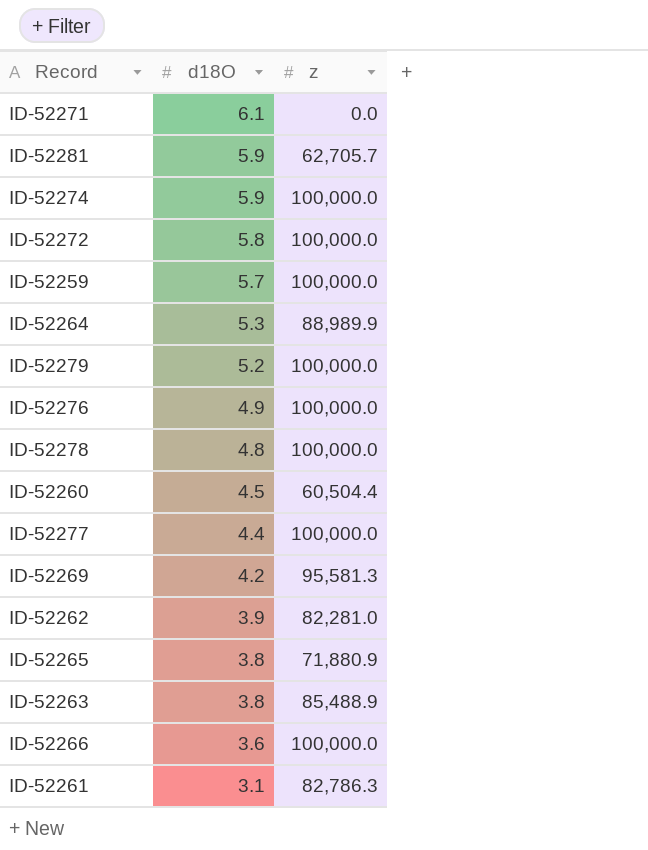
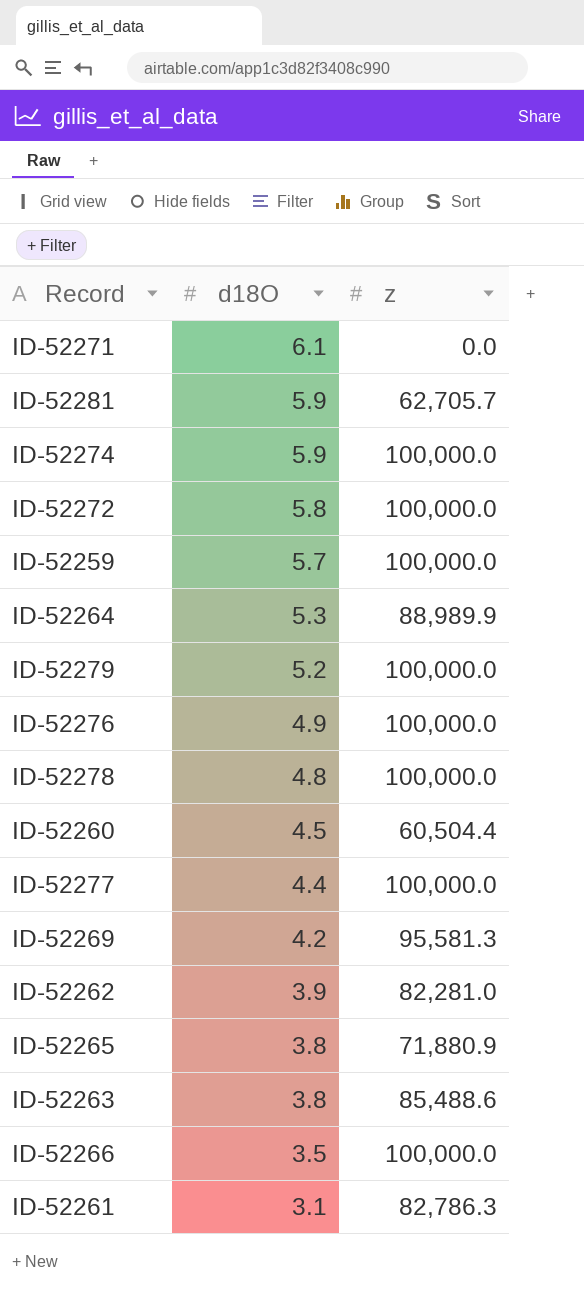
ID-52263 | z: 85,488.9 -> 85,488.6
ID-52266 | d18O: 3.6 -> 3.5

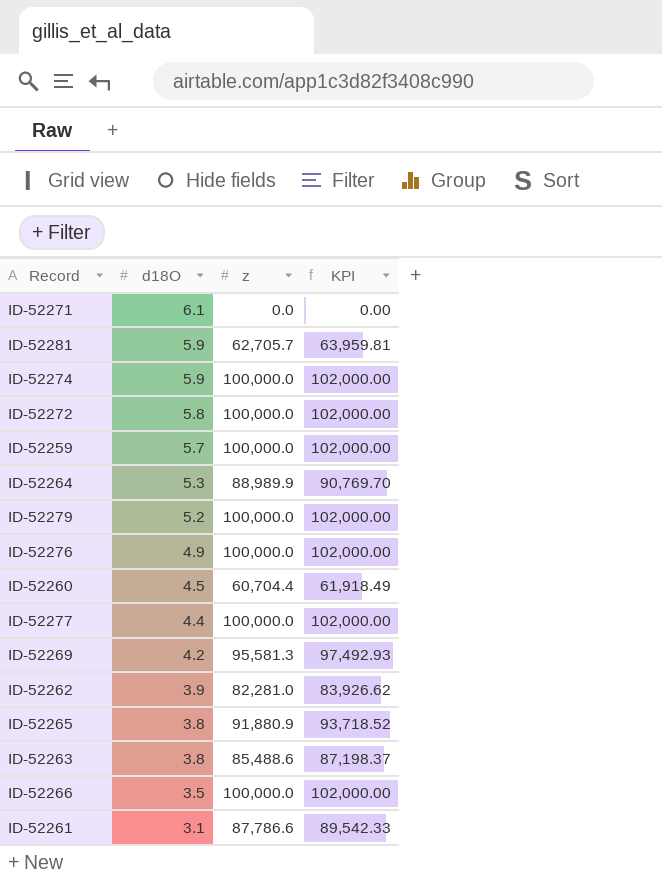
column KPI | formula: none -> [z] * 1.02
row ID-52278: 4.8 | 100,000.0 -> none
ID-52260 | z: 60,504.4 -> 60,704.4
ID-52265 | z: 71,880.9 -> 91,880.9
ID-52261 | z: 82,786.3 -> 87,786.6

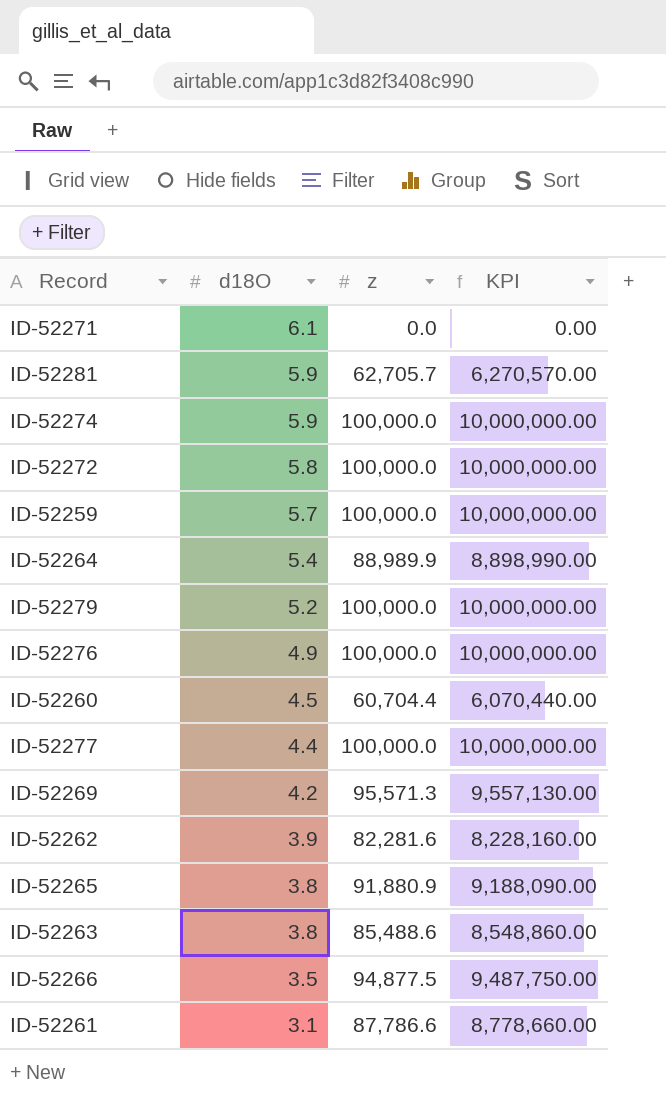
column KPI | formula: [z] * 1.02 -> [z] * 100
ID-52264 | d18O: 5.3 -> 5.4
ID-52269 | z: 95,581.3 -> 95,571.3
ID-52262 | z: 82,281.0 -> 82,281.6
ID-52266 | z: 100,000.0 -> 94,877.5

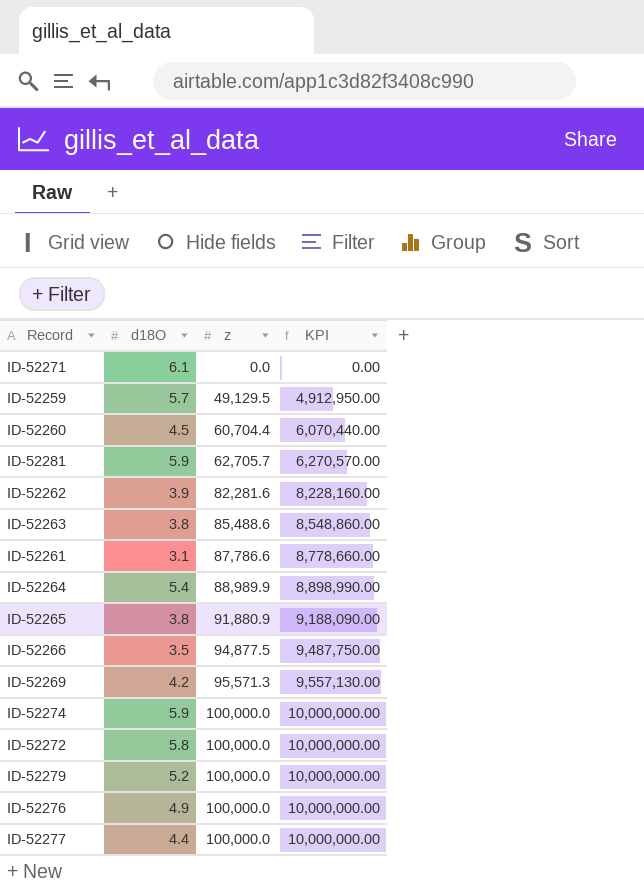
row order: d18O descending -> z ascending
ID-52259 | z: 100,000.0 -> 49,129.5
ID-52259 | KPI: 10,000,000.00 -> 4,912,950.00

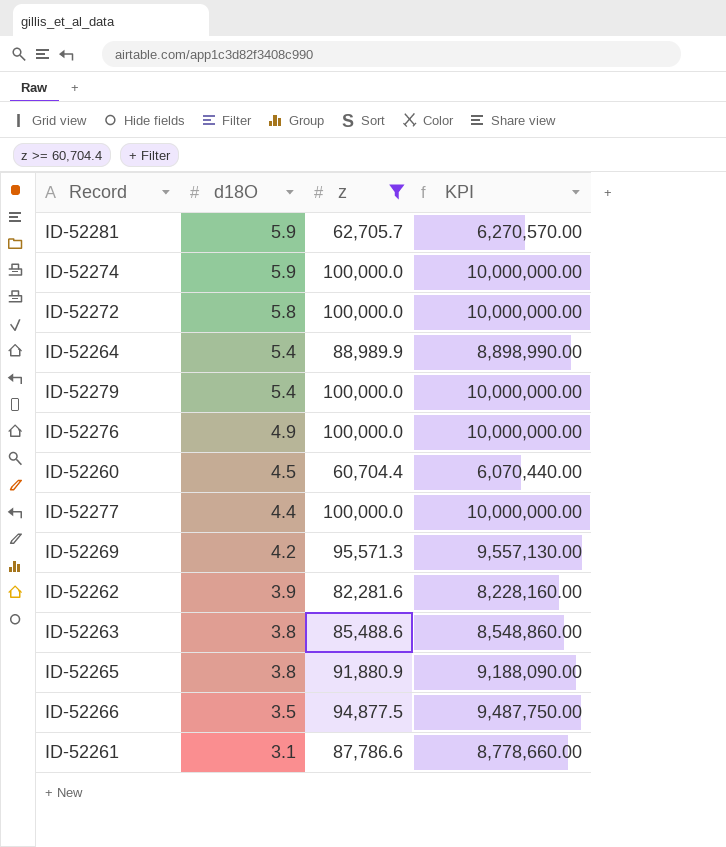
filter: none -> z >= 60,704.4
row order: z ascending -> d18O descending
ID-52279 | d18O: 5.2 -> 5.4

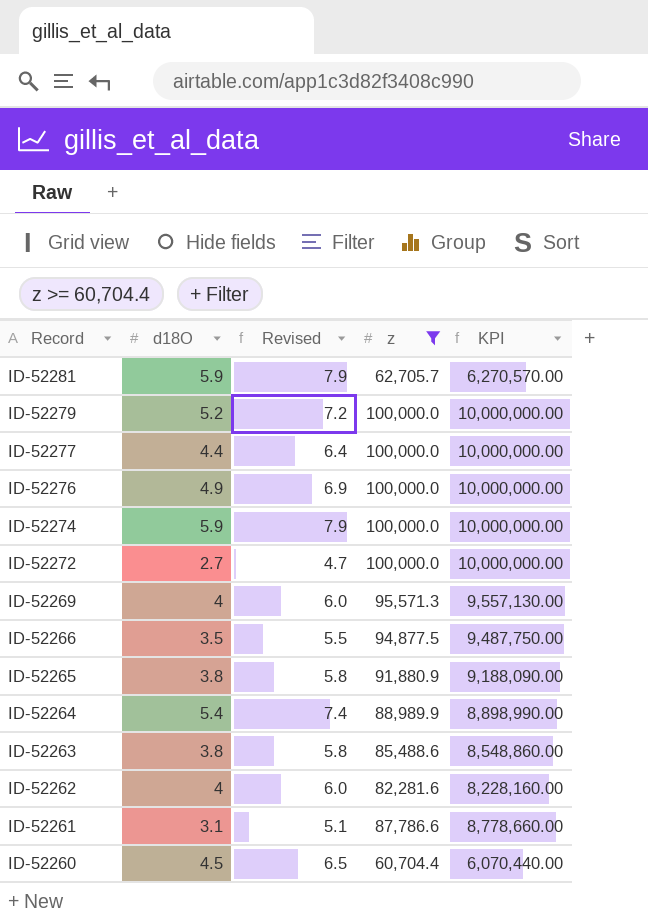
row order: d18O descending -> Record descending
column Revised | formula: none -> [d18O] + 2
ID-52279 | d18O: 5.4 -> 5.2
ID-52272 | d18O: 5.8 -> 2.7
ID-52269 | d18O: 4.2 -> 4
ID-52262 | d18O: 3.9 -> 4

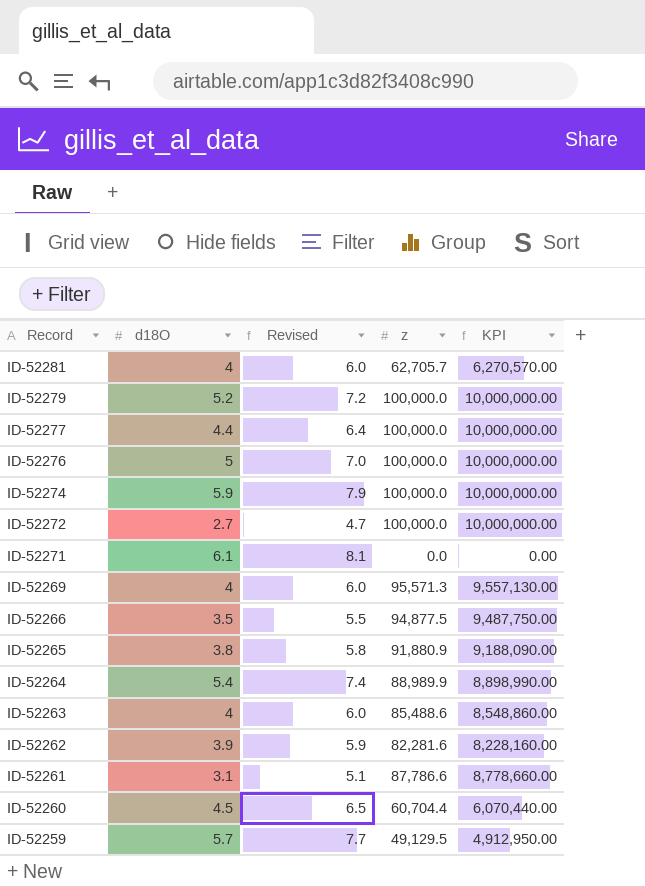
filter: z >= 60,704.4 -> none
ID-52281 | d18O: 5.9 -> 4
ID-52281 | Revised: 7.9 -> 6.0
ID-52276 | d18O: 4.9 -> 5
ID-52276 | Revised: 6.9 -> 7.0
ID-52263 | d18O: 3.8 -> 4
ID-52263 | Revised: 5.8 -> 6.0
ID-52262 | d18O: 4 -> 3.9
ID-52262 | Revised: 6.0 -> 5.9

